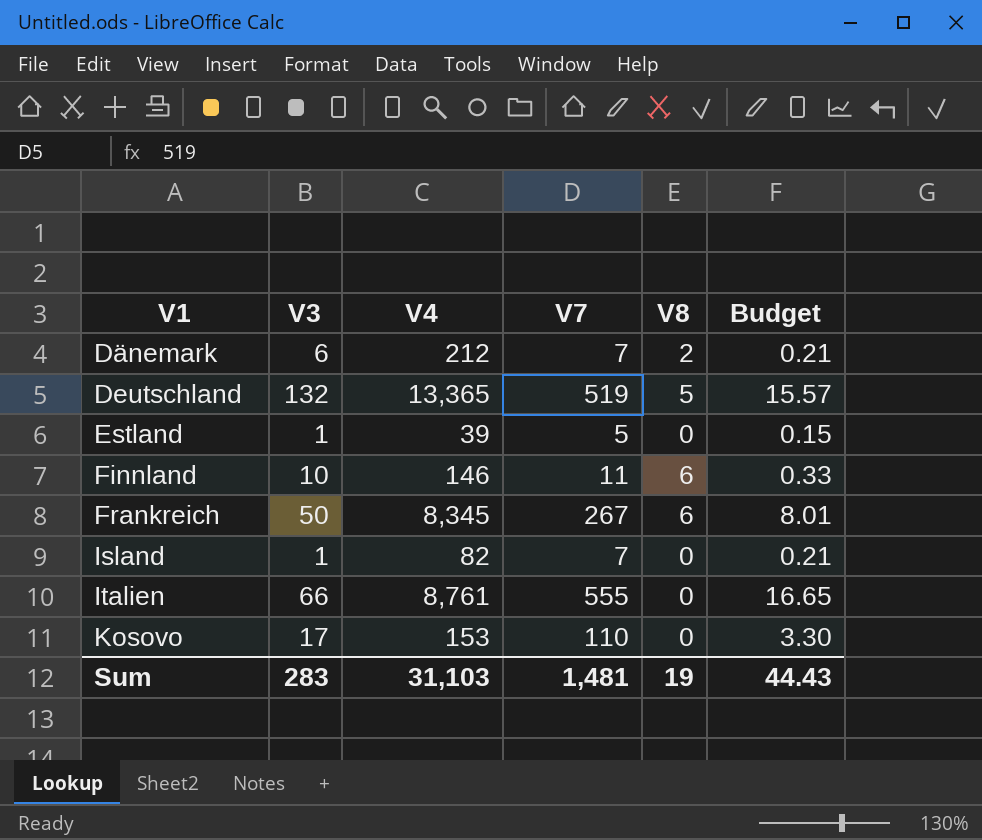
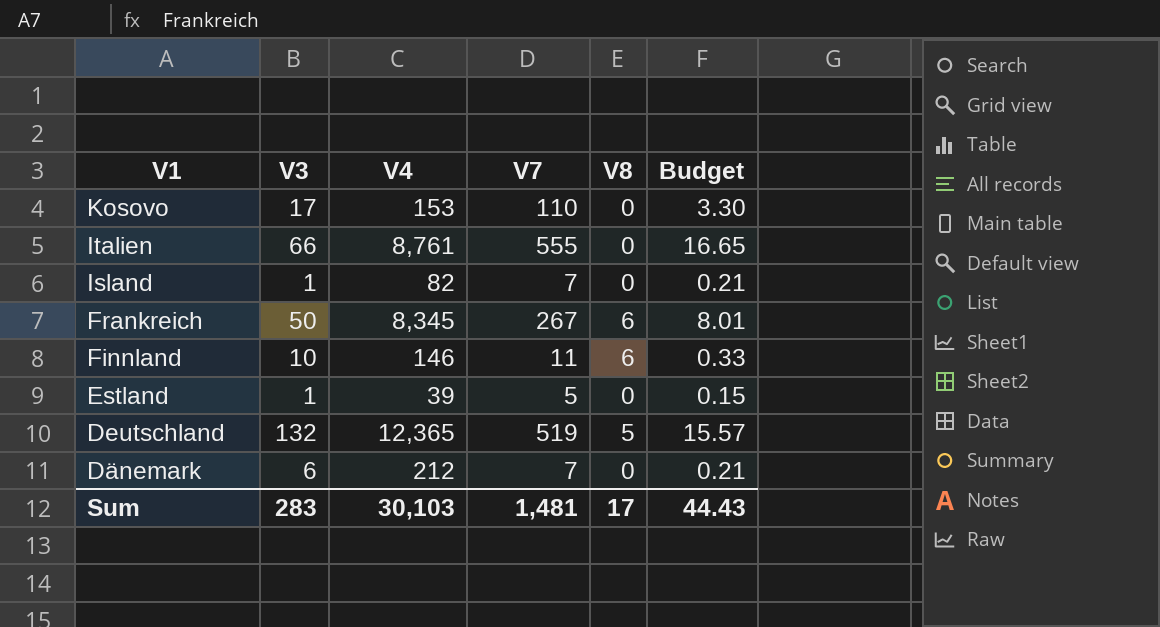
row order: V1 ascending -> V1 descending
Deutschland | V4: 13,365 -> 12,365
Dänemark | V8: 2 -> 0
Sum | V4: 31,103 -> 30,103
Sum | V8: 19 -> 17

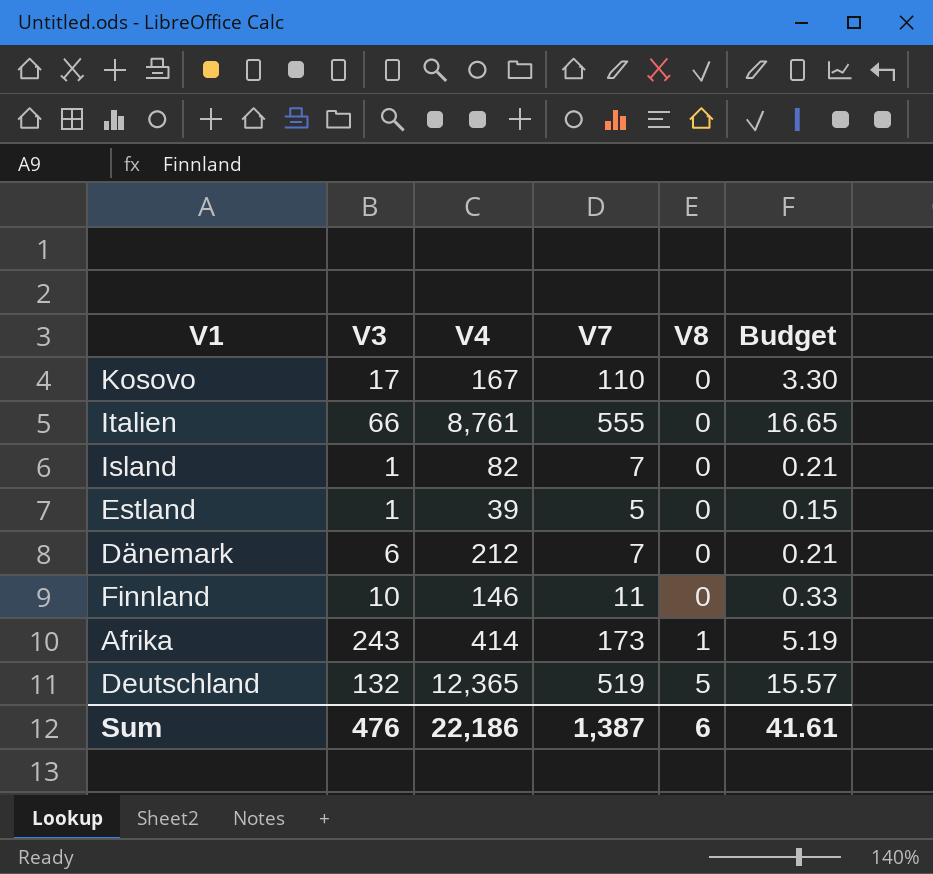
row order: V1 descending -> V8 ascending
row Frankreich: 50 | 8,345 | 267 | 6 | 8.01 -> none
Kosovo | V4: 153 -> 167
Finnland | V8: 6 -> 0
row Afrika: none -> 243 | 414 | 173 | 1 | 5.19
Sum | V3: 283 -> 476
Sum | V4: 30,103 -> 22,186
Sum | V7: 1,481 -> 1,387
Sum | V8: 17 -> 6
Sum | Budget: 44.43 -> 41.61

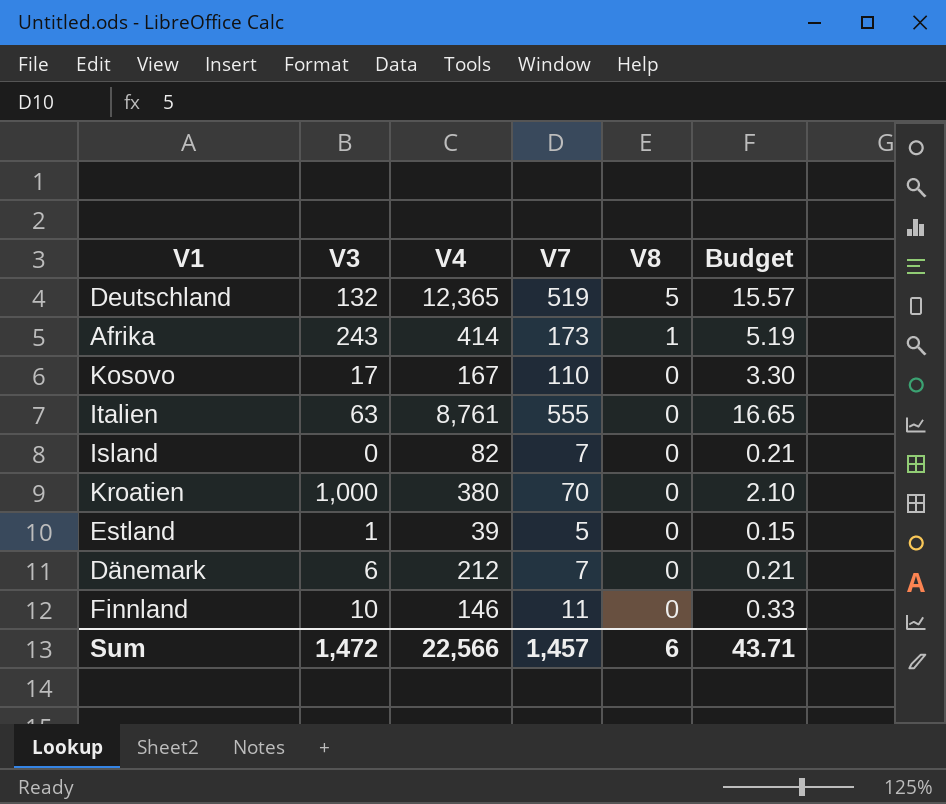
row order: V8 ascending -> V8 descending
Italien | V3: 66 -> 63
Island | V3: 1 -> 0
row Kroatien: none -> 1,000 | 380 | 70 | 0 | 2.10
Sum | V3: 476 -> 1,472
Sum | V4: 22,186 -> 22,566
Sum | V7: 1,387 -> 1,457
Sum | Budget: 41.61 -> 43.71

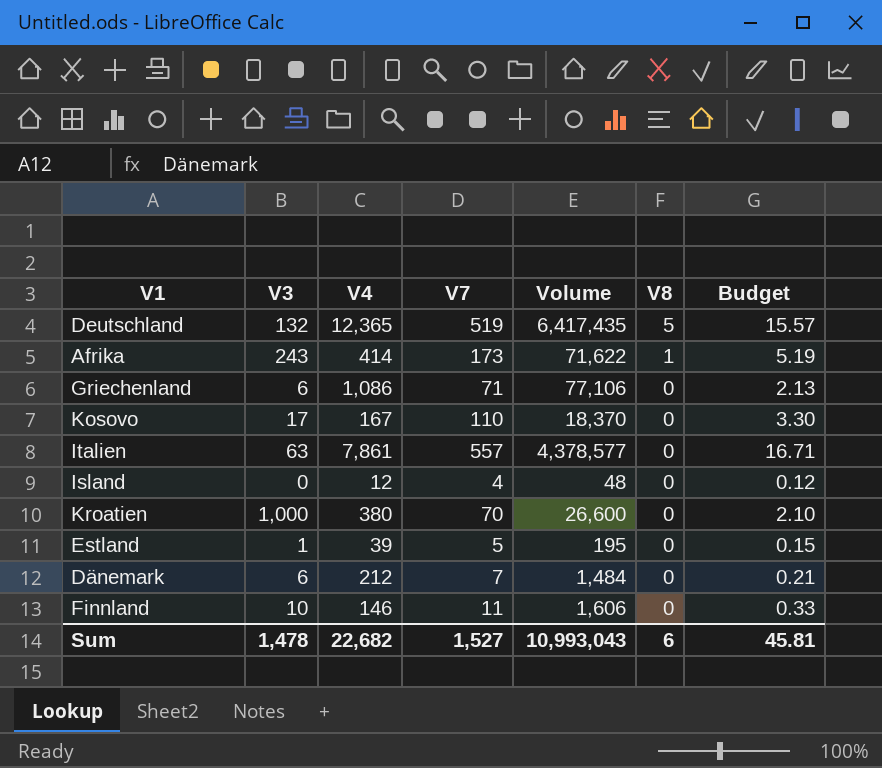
column Volume | formula: none -> [V4] * [V7]
row Griechenland: none -> 6 | 1,086 | 71 | 77,106 | 0 | 2.13
Italien | V4: 8,761 -> 7,861
Italien | V7: 555 -> 557
Italien | Budget: 16.65 -> 16.71
Island | V4: 82 -> 12
Island | V7: 7 -> 4
Island | Budget: 0.21 -> 0.12
Sum | V3: 1,472 -> 1,478
Sum | V4: 22,566 -> 22,682
Sum | V7: 1,457 -> 1,527
Sum | Budget: 43.71 -> 45.81

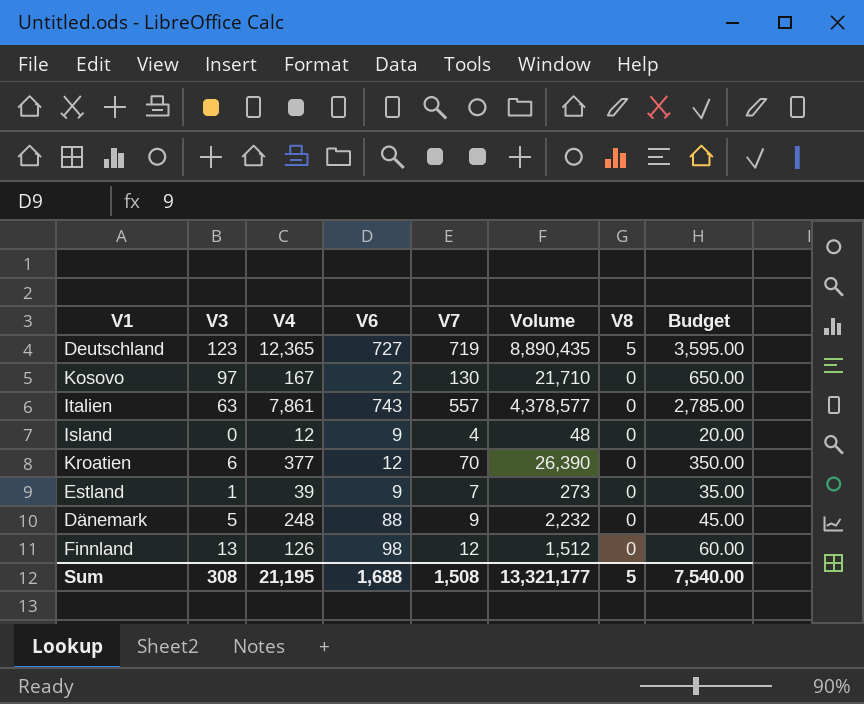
column V6 | position: none -> 4
column Budget | formula: [V7] * 0.03 -> [V7] * 5
row Afrika: 243 | 414 | 173 | 71,622 | 1 | 5.19 -> none
row Griechenland: 6 | 1,086 | 71 | 77,106 | 0 | 2.13 -> none
Deutschland | V3: 132 -> 123
Deutschland | V7: 519 -> 719
Deutschland | Volume: 6,417,435 -> 8,890,435
Kosovo | V3: 17 -> 97
Kosovo | V7: 110 -> 130
Kosovo | Volume: 18,370 -> 21,710
Kroatien | V3: 1,000 -> 6
Kroatien | V4: 380 -> 377
Kroatien | Volume: 26,600 -> 26,390
Estland | V7: 5 -> 7
Estland | Volume: 195 -> 273
Dänemark | V3: 6 -> 5
Dänemark | V4: 212 -> 248
Dänemark | V7: 7 -> 9
Dänemark | Volume: 1,484 -> 2,232
Finnland | V3: 10 -> 13
Finnland | V4: 146 -> 126
Finnland | V7: 11 -> 12
Finnland | Volume: 1,606 -> 1,512
Sum | V3: 1,478 -> 308
Sum | V4: 22,682 -> 21,195
Sum | V7: 1,527 -> 1,508
Sum | Volume: 10,993,043 -> 13,321,177
Sum | V8: 6 -> 5
Sum | Budget: 45.81 -> 7,540.00

